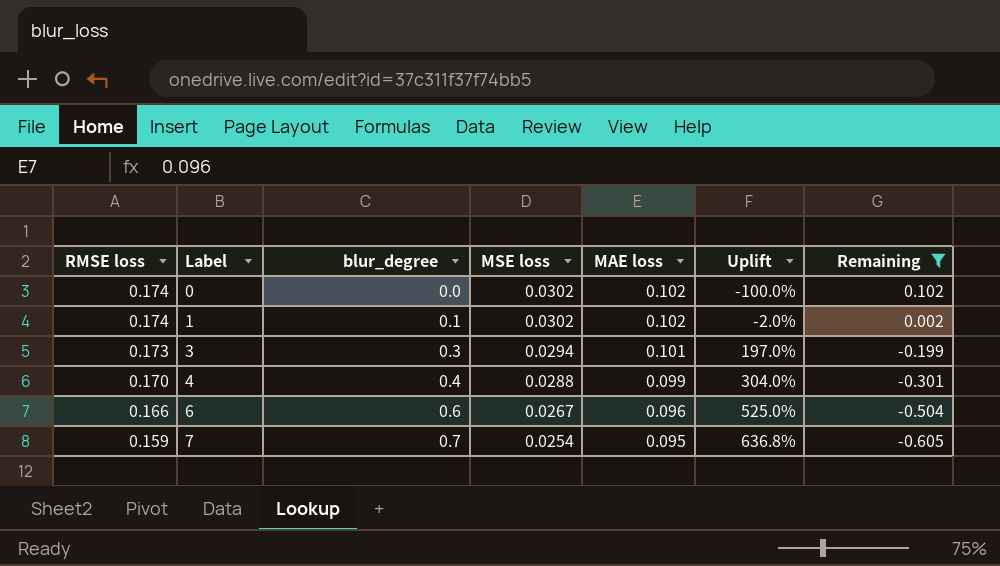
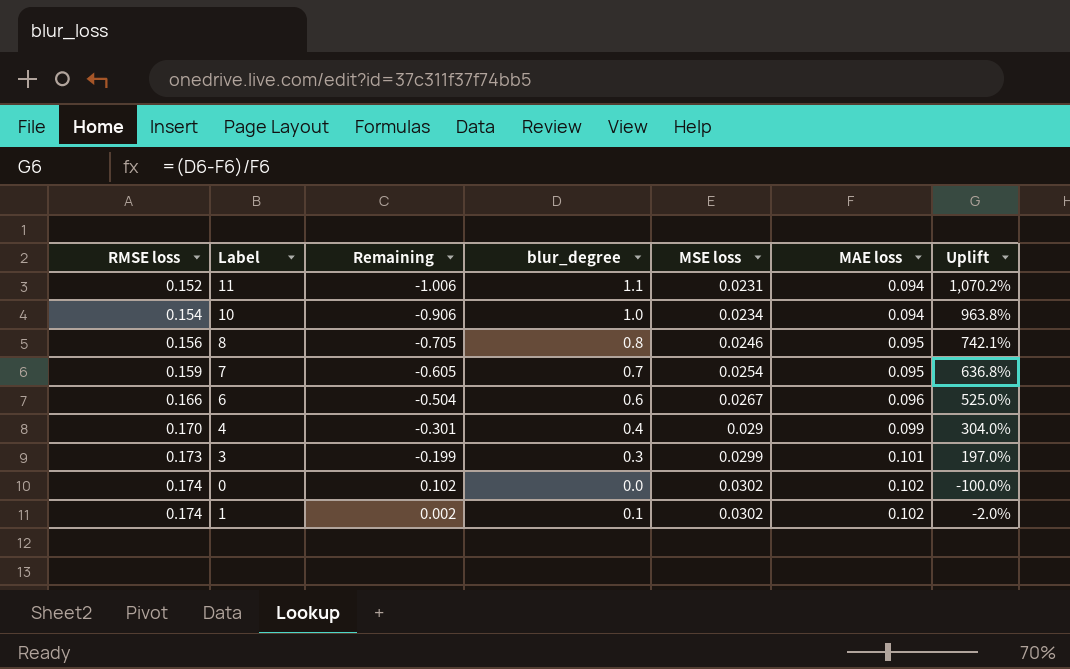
filter: Remaining >= -0.605 -> none
row order: RMSE loss descending -> RMSE loss ascending
column Remaining | position: 7 -> 3
4 | MSE loss: 0.0288 -> 0.029
3 | MSE loss: 0.0294 -> 0.0299

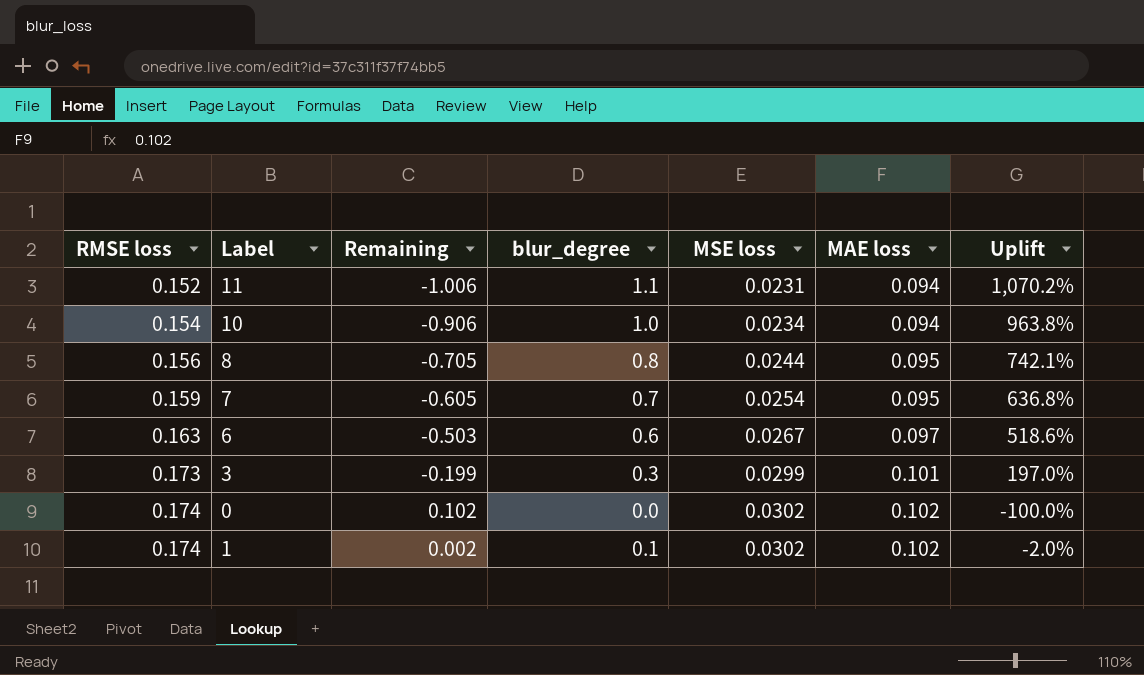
row 4: 0.170 | -0.301 | 0.4 | 0.029 | 0.099 | 304.0% -> none
8 | MSE loss: 0.0246 -> 0.0244
6 | RMSE loss: 0.166 -> 0.163
6 | Remaining: -0.504 -> -0.503
6 | MAE loss: 0.096 -> 0.097
6 | Uplift: 525.0% -> 518.6%

